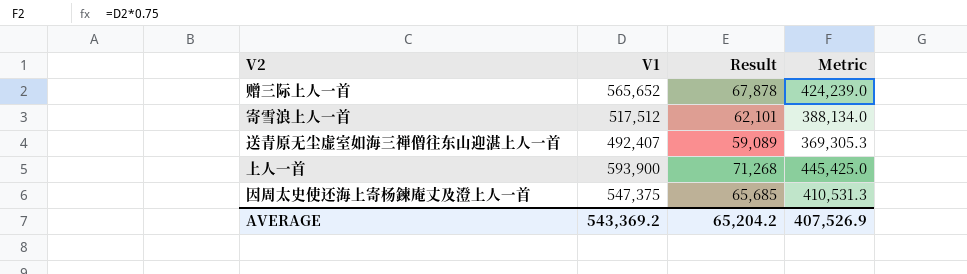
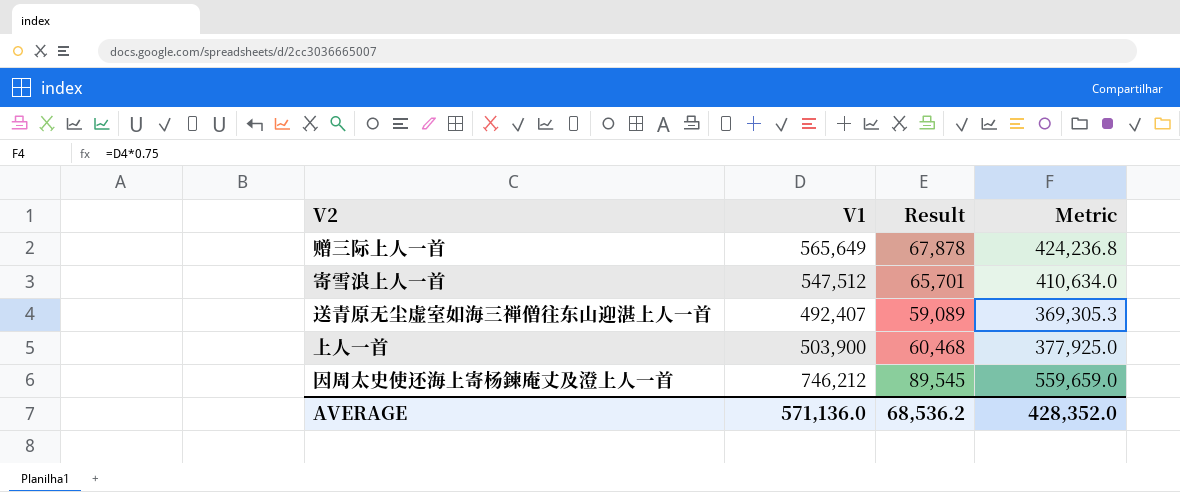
赠三际上人一首 | V1: 565,652 -> 565,649
赠三际上人一首 | Metric: 424,239.0 -> 424,236.8
寄雪浪上人一首 | V1: 517,512 -> 547,512
寄雪浪上人一首 | Result: 62,101 -> 65,701
寄雪浪上人一首 | Metric: 388,134.0 -> 410,634.0
上人一首 | V1: 593,900 -> 503,900
上人一首 | Result: 71,268 -> 60,468
上人一首 | Metric: 445,425.0 -> 377,925.0
因周太史使还海上寄杨鍊庵丈及澄上人一首 | V1: 547,375 -> 746,212
因周太史使还海上寄杨鍊庵丈及澄上人一首 | Result: 65,685 -> 89,545
因周太史使还海上寄杨鍊庵丈及澄上人一首 | Metric: 410,531.3 -> 559,659.0
AVERAGE | V1: 543,369.2 -> 571,136.0
AVERAGE | Result: 65,204.2 -> 68,536.2
AVERAGE | Metric: 407,526.9 -> 428,352.0

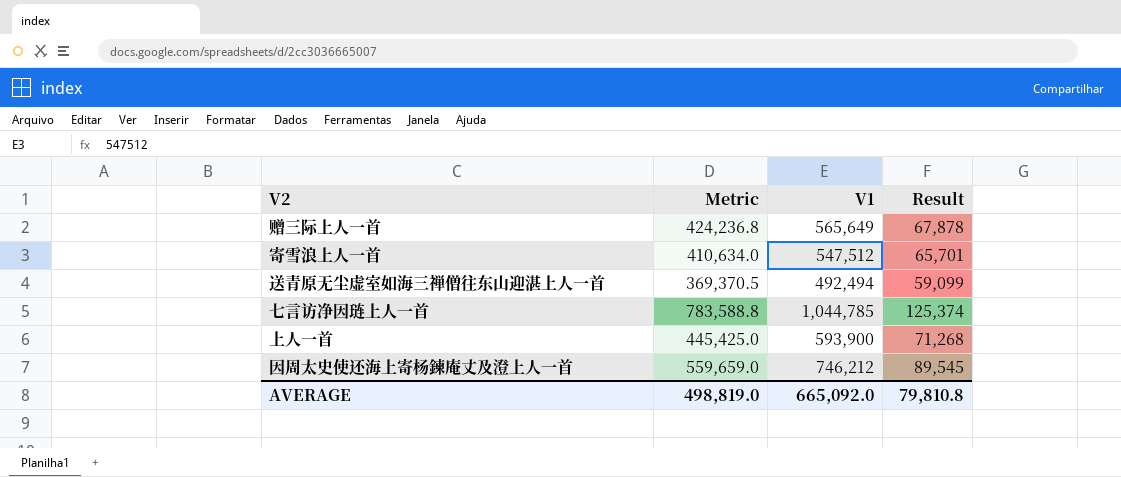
column Metric | position: 4 -> 2
送青原无尘虚室如海三禅僧往东山迎湛上人一首 | Metric: 369,305.3 -> 369,370.5
送青原无尘虚室如海三禅僧往东山迎湛上人一首 | V1: 492,407 -> 492,494
送青原无尘虚室如海三禅僧往东山迎湛上人一首 | Result: 59,089 -> 59,099
row 七言访净因琏上人一首: none -> 783,588.8 | 1,044,785 | 125,374
上人一首 | Metric: 377,925.0 -> 445,425.0
上人一首 | V1: 503,900 -> 593,900
上人一首 | Result: 60,468 -> 71,268
AVERAGE | Metric: 428,352.0 -> 498,819.0
AVERAGE | V1: 571,136.0 -> 665,092.0
AVERAGE | Result: 68,536.2 -> 79,810.8

